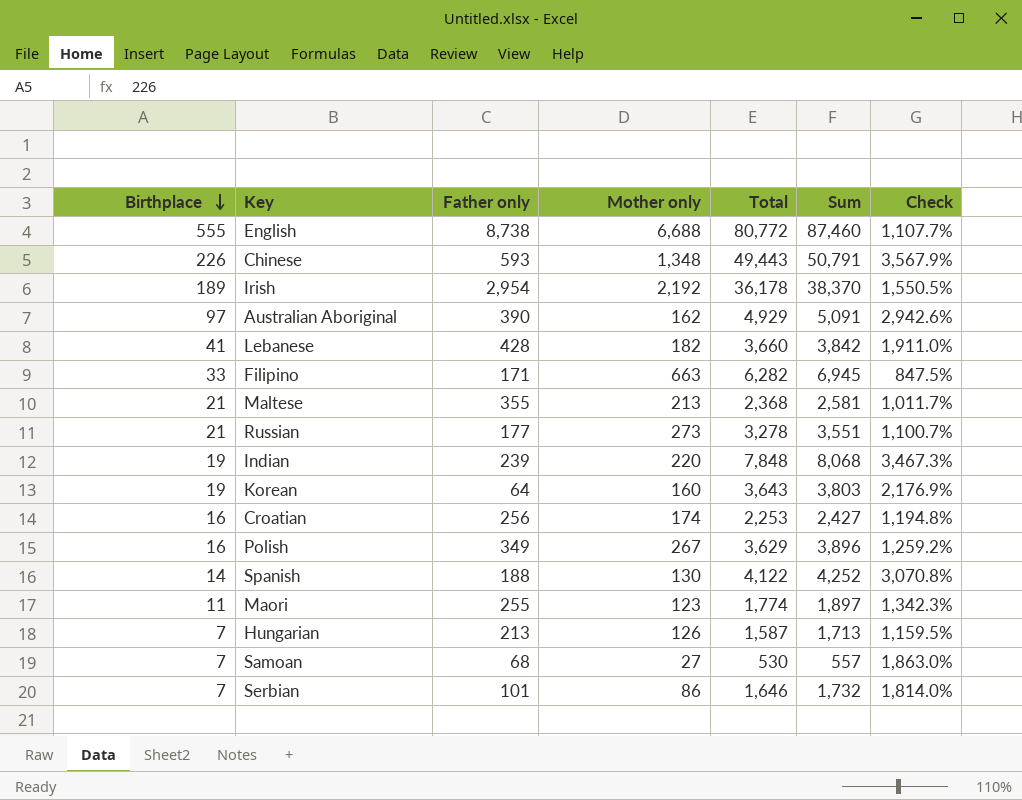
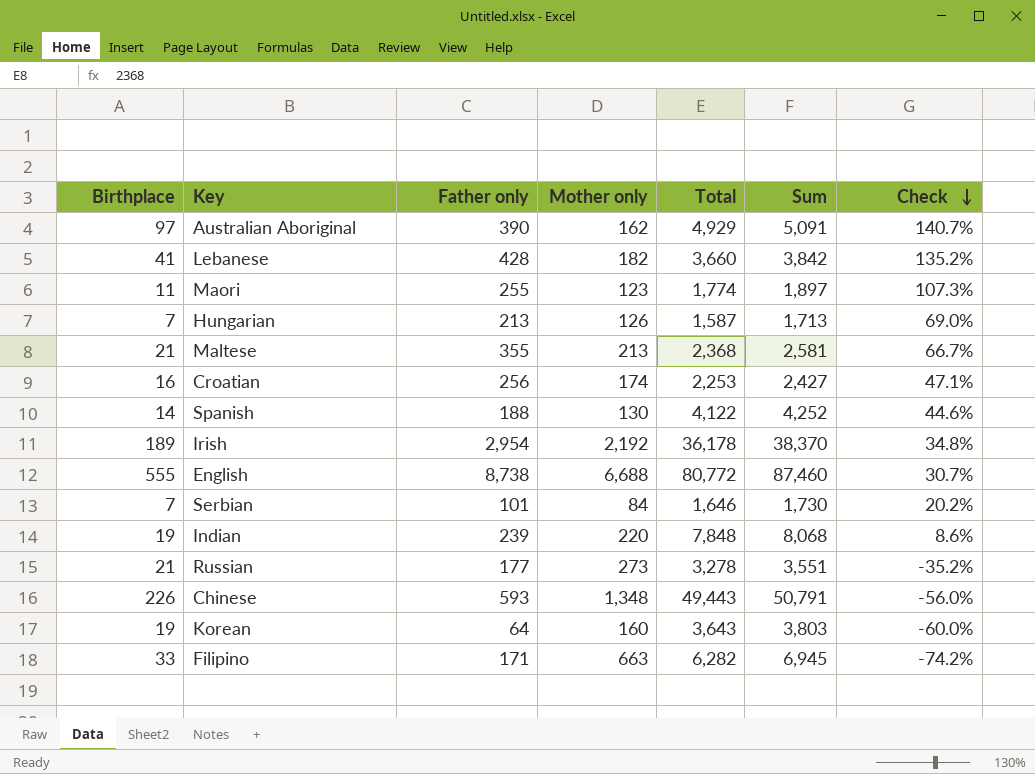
row order: Birthplace descending -> Check descending
column Check | formula: ([Total] - [Mother only]) / [Mother only] -> ([Father only] - [Mother only]) / [Mother only]
row Polish: 16 | 349 | 267 | 3,629 | 3,896 | 1,259.2% -> none
row Samoan: 7 | 68 | 27 | 530 | 557 | 1,863.0% -> none
Serbian | Mother only: 86 -> 84
Serbian | Sum: 1,732 -> 1,730

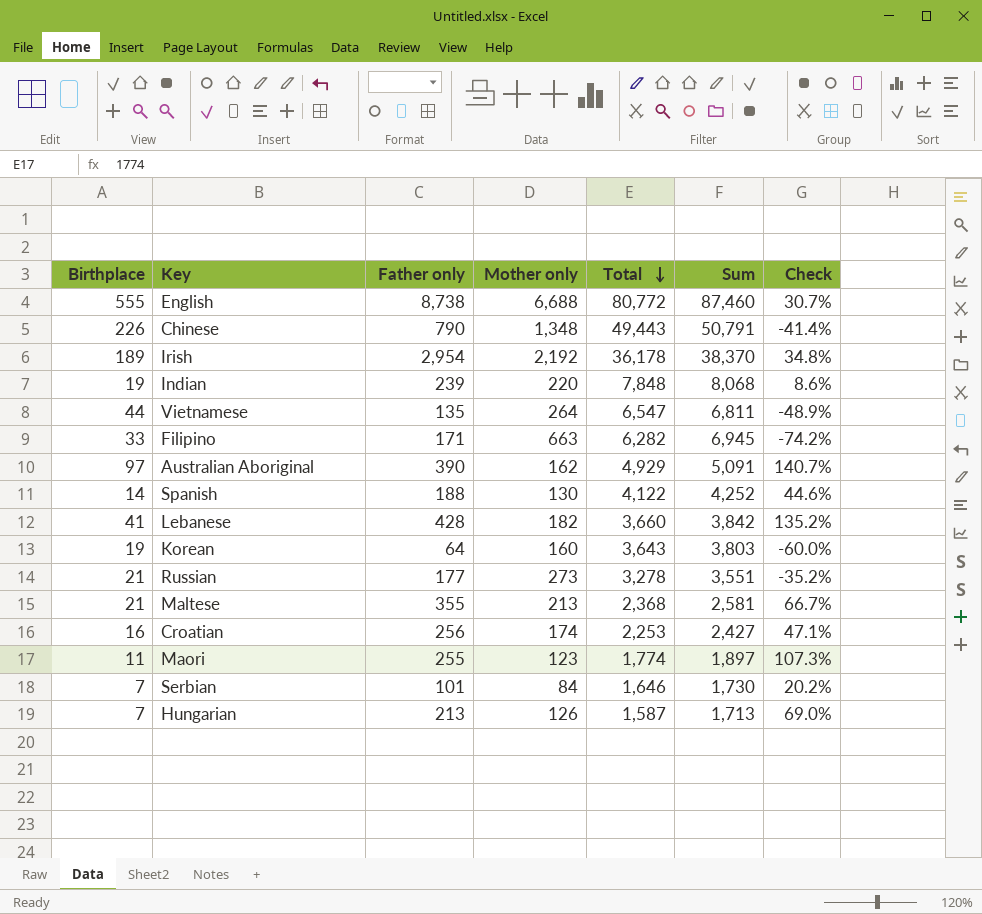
row order: Check descending -> Total descending
Chinese | Father only: 593 -> 790
Chinese | Check: -56.0% -> -41.4%
row Vietnamese: none -> 44 | 135 | 264 | 6,547 | 6,811 | -48.9%

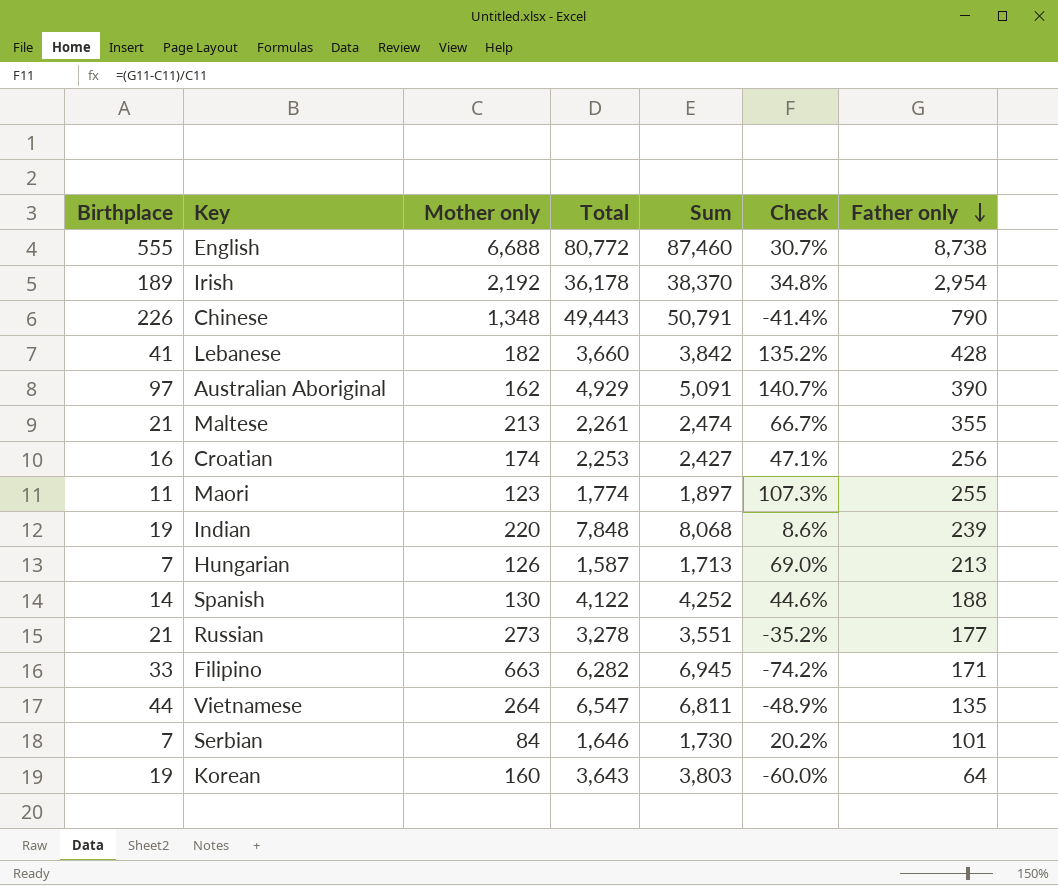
row order: Total descending -> Father only descending
column Father only | position: 3 -> 7
Maltese | Total: 2,368 -> 2,261
Maltese | Sum: 2,581 -> 2,474

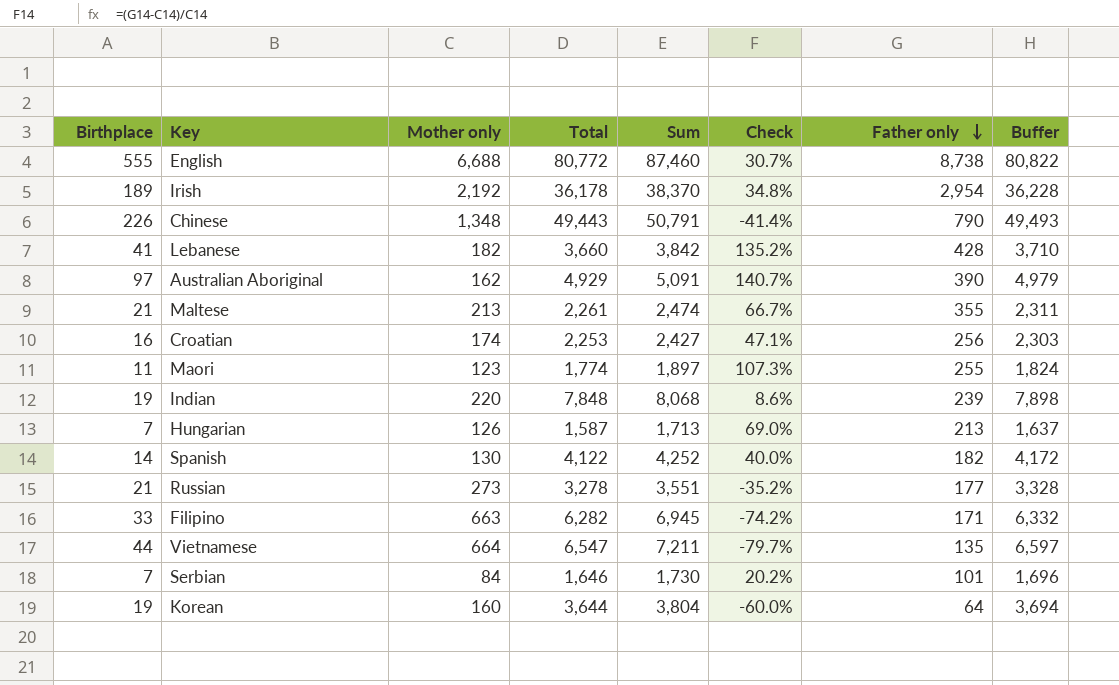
column Buffer | formula: none -> [Total] + 50
Spanish | Check: 44.6% -> 40.0%
Spanish | Father only: 188 -> 182
Vietnamese | Mother only: 264 -> 664
Vietnamese | Sum: 6,811 -> 7,211
Vietnamese | Check: -48.9% -> -79.7%
Korean | Total: 3,643 -> 3,644
Korean | Sum: 3,803 -> 3,804

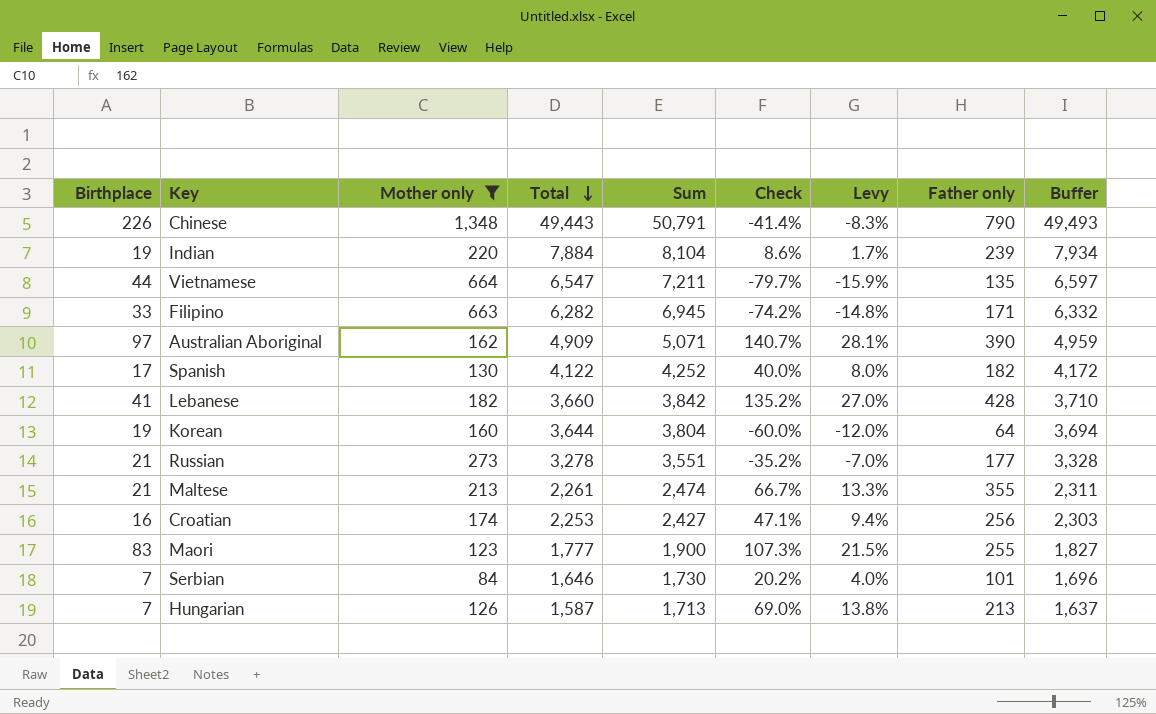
filter: none -> Mother only <= 1,348
row order: Father only descending -> Total descending
column Levy | formula: none -> [Check] * 0.2
Indian | Total: 7,848 -> 7,884
Indian | Sum: 8,068 -> 8,104
Indian | Buffer: 7,898 -> 7,934
Australian Aboriginal | Total: 4,929 -> 4,909
Australian Aboriginal | Sum: 5,091 -> 5,071
Australian Aboriginal | Buffer: 4,979 -> 4,959
Spanish | Birthplace: 14 -> 17
Maori | Birthplace: 11 -> 83
Maori | Total: 1,774 -> 1,777
Maori | Sum: 1,897 -> 1,900
Maori | Buffer: 1,824 -> 1,827

